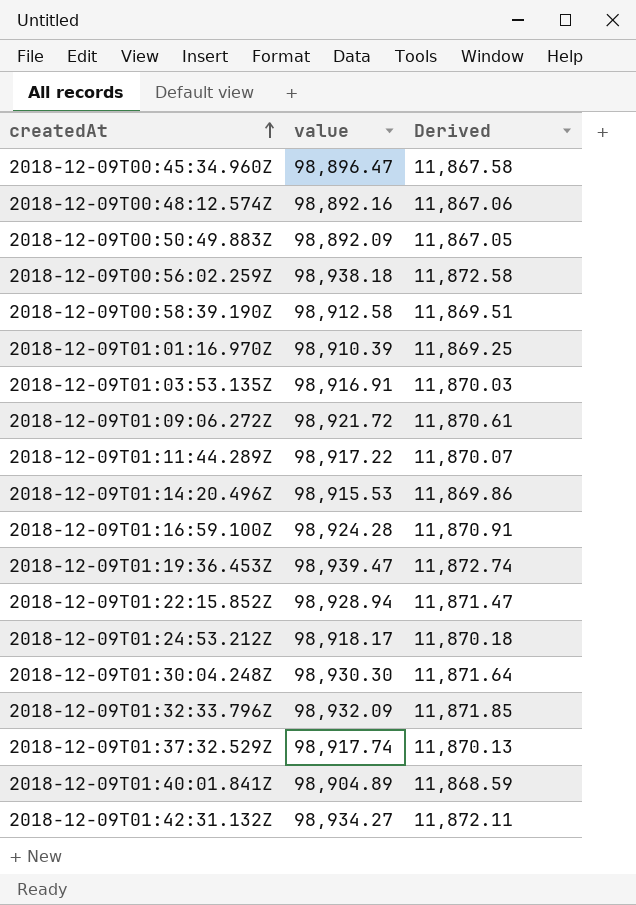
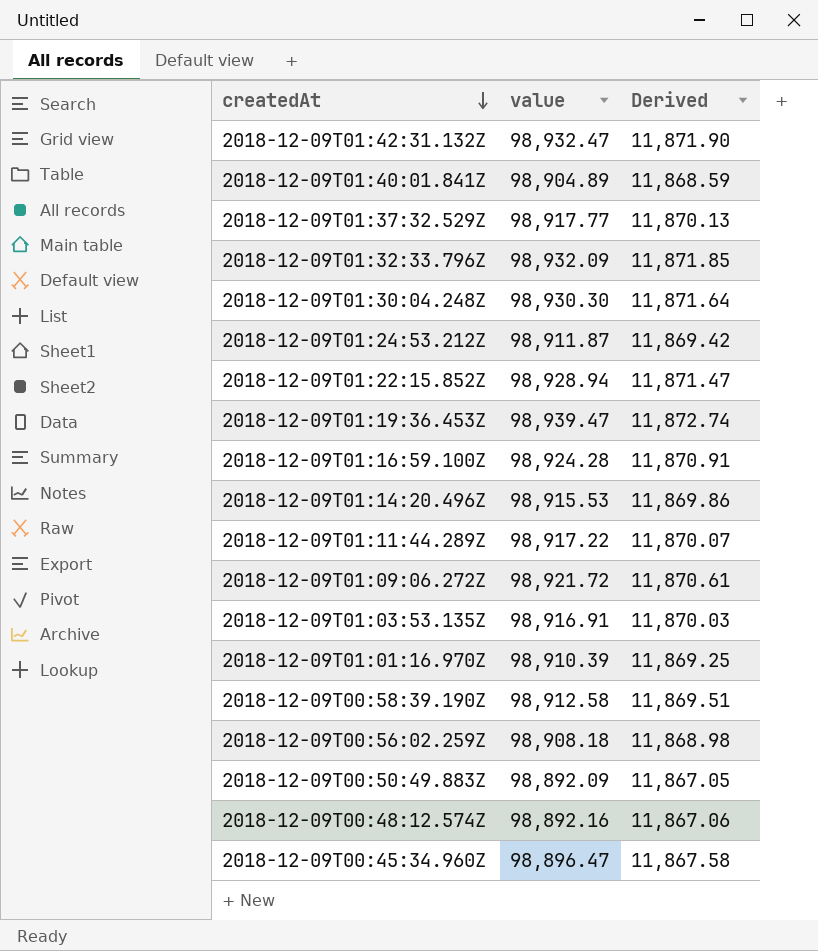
row order: createdAt ascending -> createdAt descending
2018-12-09T01:42:31.132Z | value: 98,934.27 -> 98,932.47
2018-12-09T01:42:31.132Z | Derived: 11,872.11 -> 11,871.90
2018-12-09T01:37:32.529Z | value: 98,917.74 -> 98,917.77
2018-12-09T01:24:53.212Z | value: 98,918.17 -> 98,911.87
2018-12-09T01:24:53.212Z | Derived: 11,870.18 -> 11,869.42
2018-12-09T00:56:02.259Z | value: 98,938.18 -> 98,908.18
2018-12-09T00:56:02.259Z | Derived: 11,872.58 -> 11,868.98

